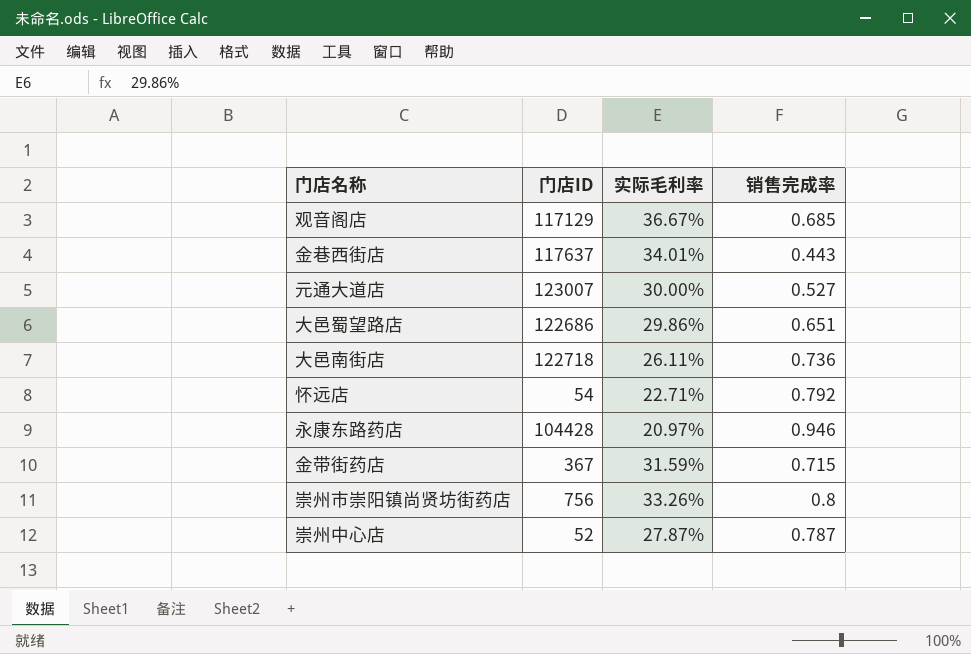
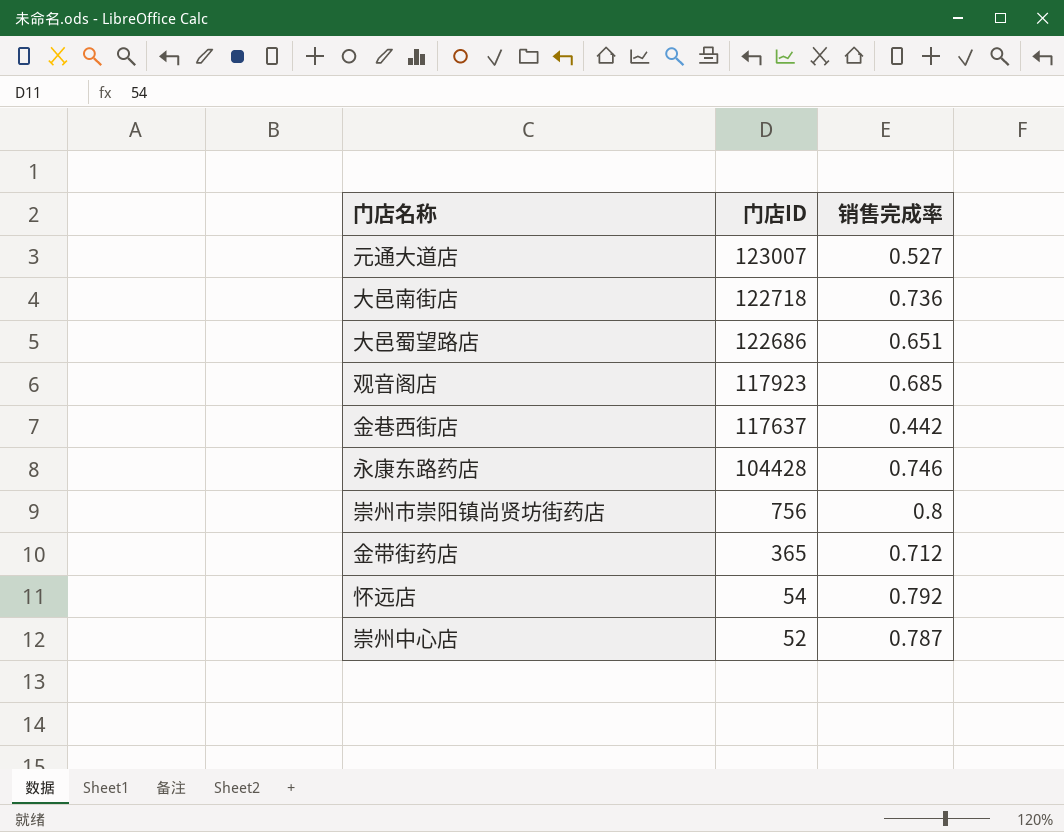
row order: none -> 门店ID descending
column 实际毛利率 | position: 3 -> none
观音阁店 | 门店ID: 117129 -> 117923
金巷西街店 | 销售完成率: 0.443 -> 0.442
永康东路药店 | 销售完成率: 0.946 -> 0.746
金带街药店 | 门店ID: 367 -> 365
金带街药店 | 销售完成率: 0.715 -> 0.712

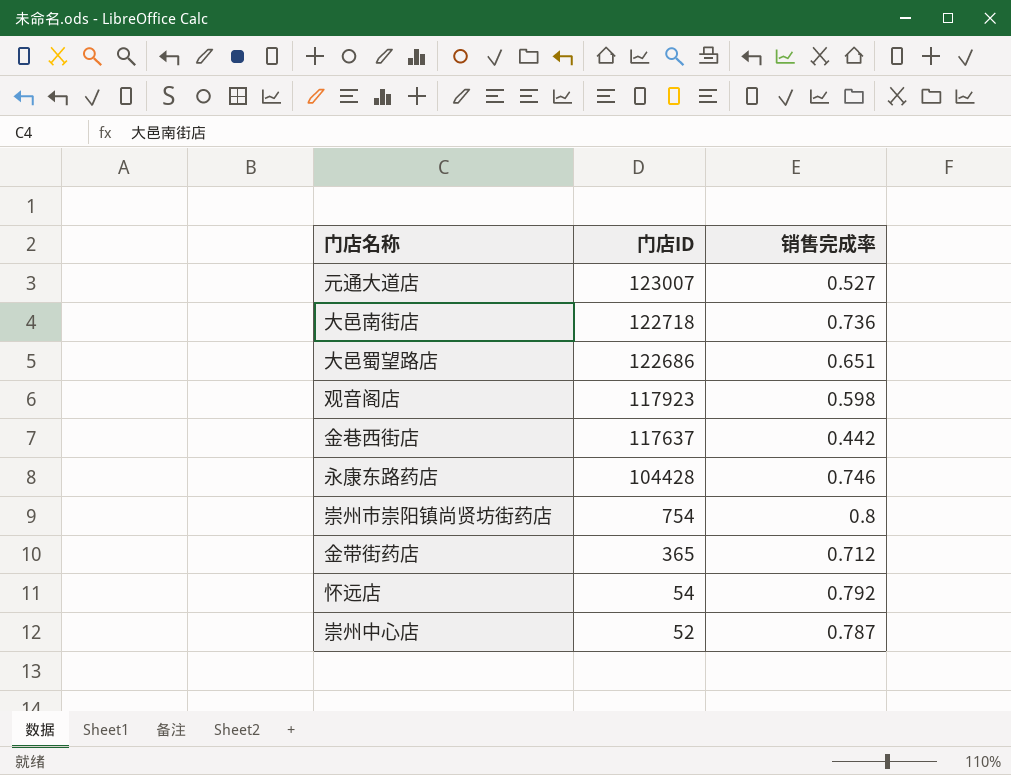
观音阁店 | 销售完成率: 0.685 -> 0.598
崇州市崇阳镇尚贤坊街药店 | 门店ID: 756 -> 754

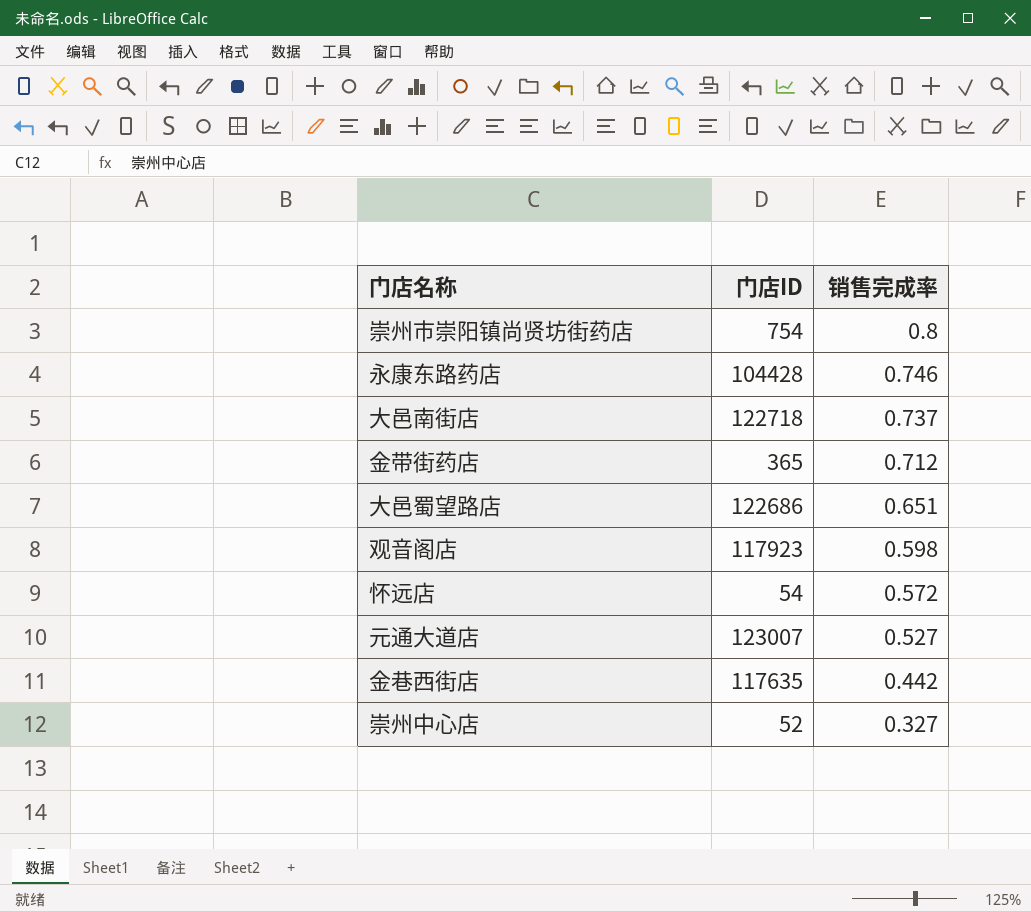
row order: 门店ID descending -> 销售完成率 descending
大邑南街店 | 销售完成率: 0.736 -> 0.737
怀远店 | 销售完成率: 0.792 -> 0.572
金巷西街店 | 门店ID: 117637 -> 117635
崇州中心店 | 销售完成率: 0.787 -> 0.327

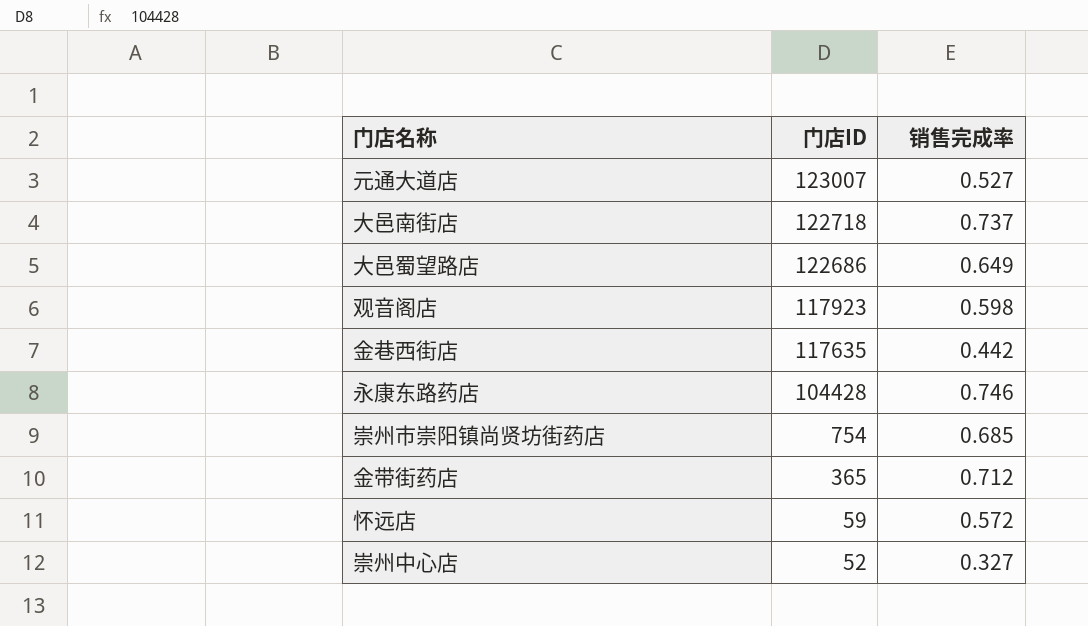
row order: 销售完成率 descending -> 门店ID descending
大邑蜀望路店 | 销售完成率: 0.651 -> 0.649
崇州市崇阳镇尚贤坊街药店 | 销售完成率: 0.8 -> 0.685
怀远店 | 门店ID: 54 -> 59

